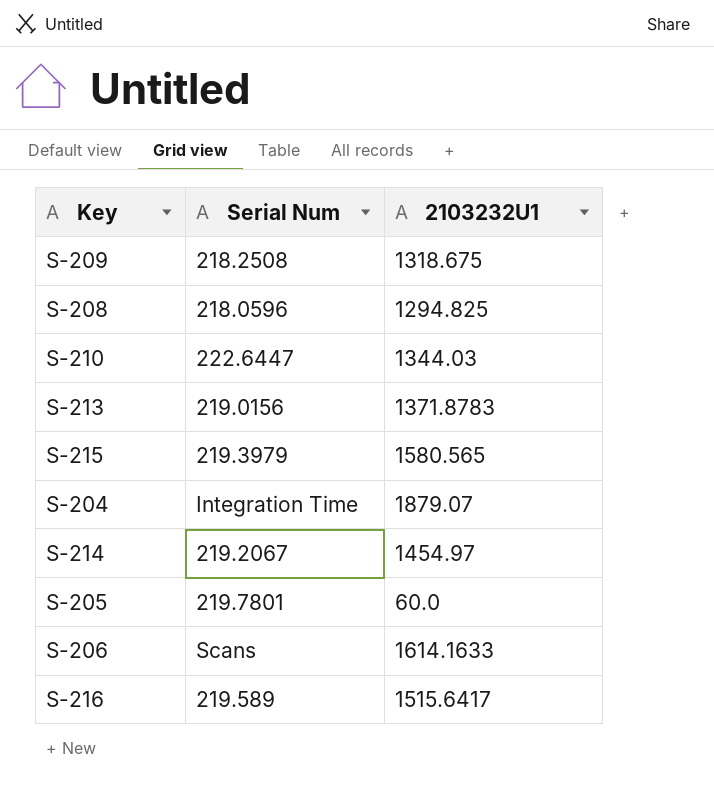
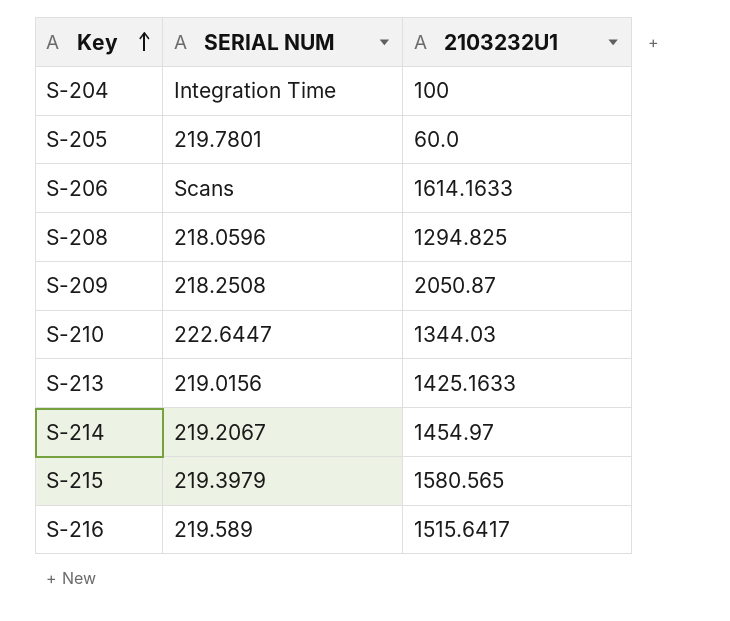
row order: none -> Key ascending
column name: Serial Num -> SERIAL NUM
S-204 | 2103232U1: 1879.07 -> 100
S-209 | 2103232U1: 1318.675 -> 2050.87
S-213 | 2103232U1: 1371.8783 -> 1425.1633

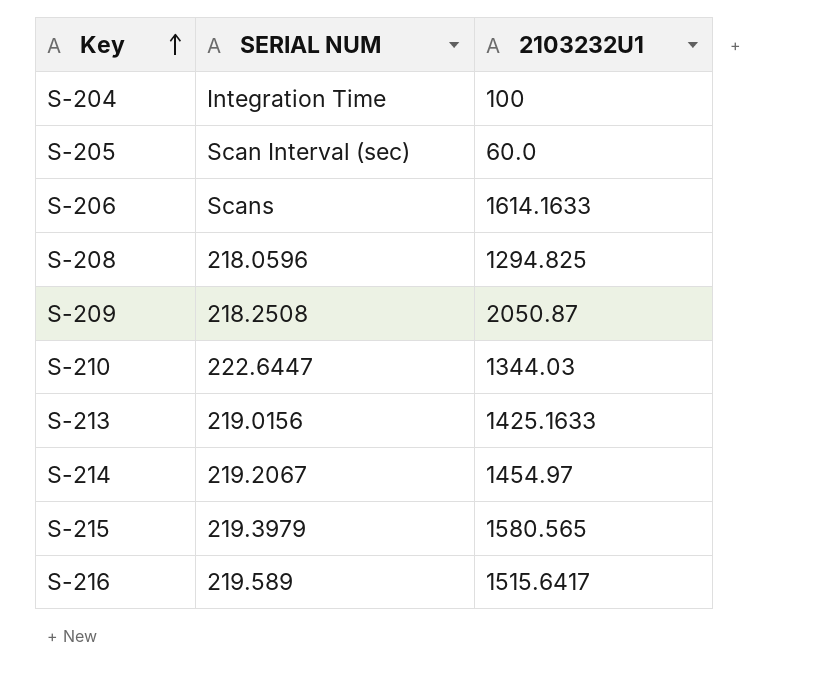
S-205 | SERIAL NUM: 219.7801 -> Scan Interval (sec)

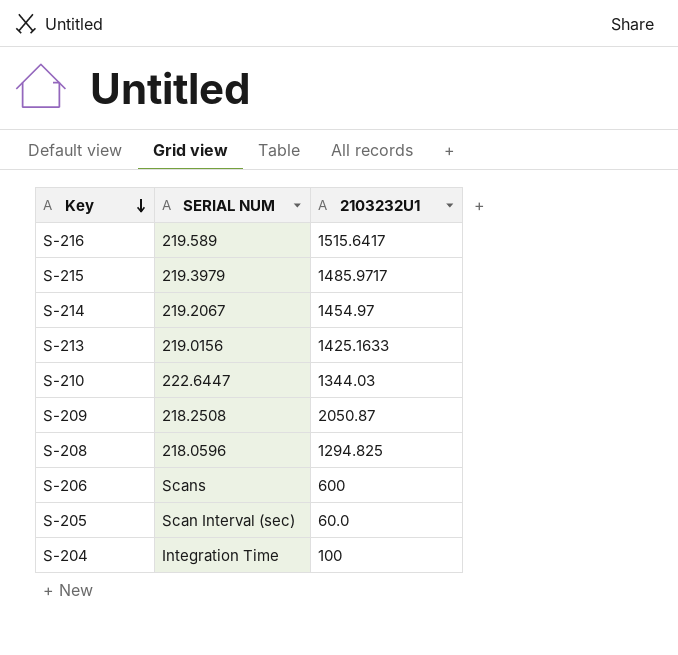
row order: Key ascending -> Key descending
S-215 | 2103232U1: 1580.565 -> 1485.9717
S-206 | 2103232U1: 1614.1633 -> 600

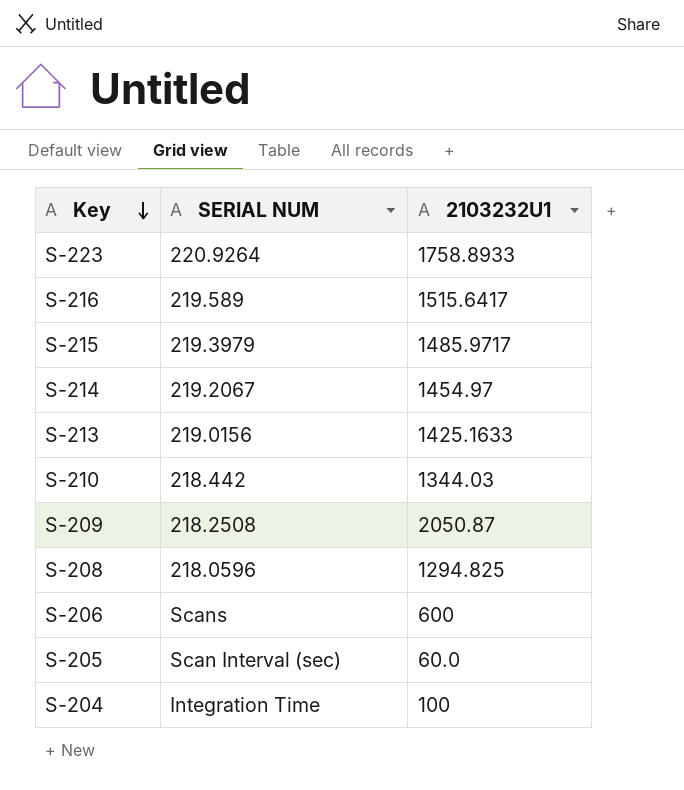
row S-223: none -> 220.9264 | 1758.8933
S-210 | SERIAL NUM: 222.6447 -> 218.442

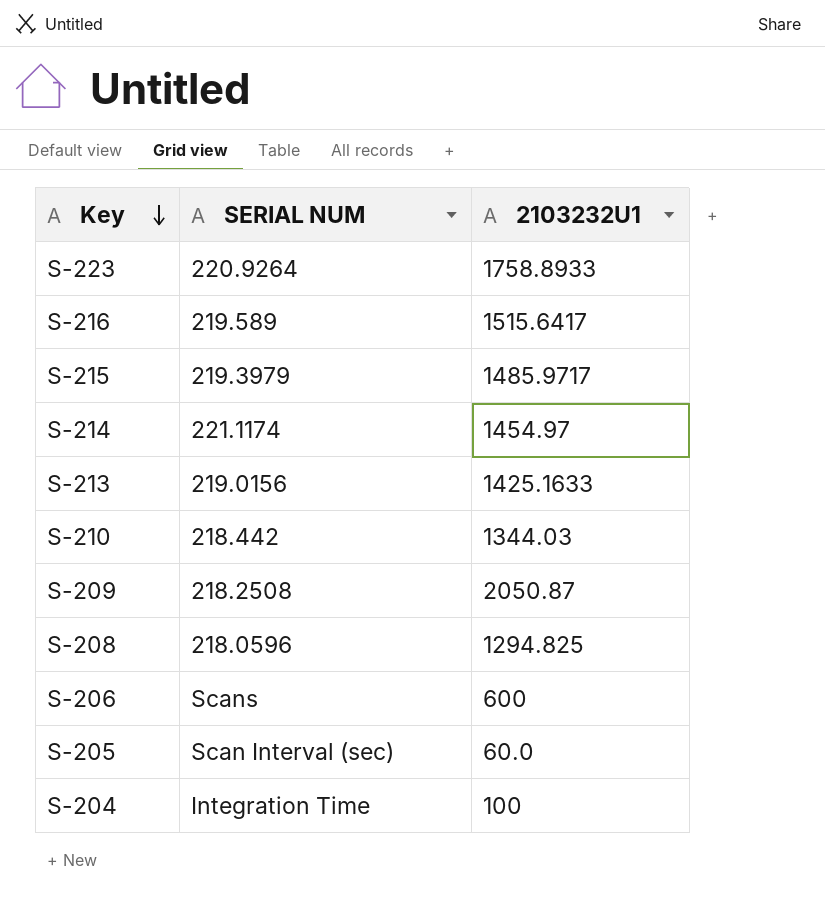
S-214 | SERIAL NUM: 219.2067 -> 221.1174

